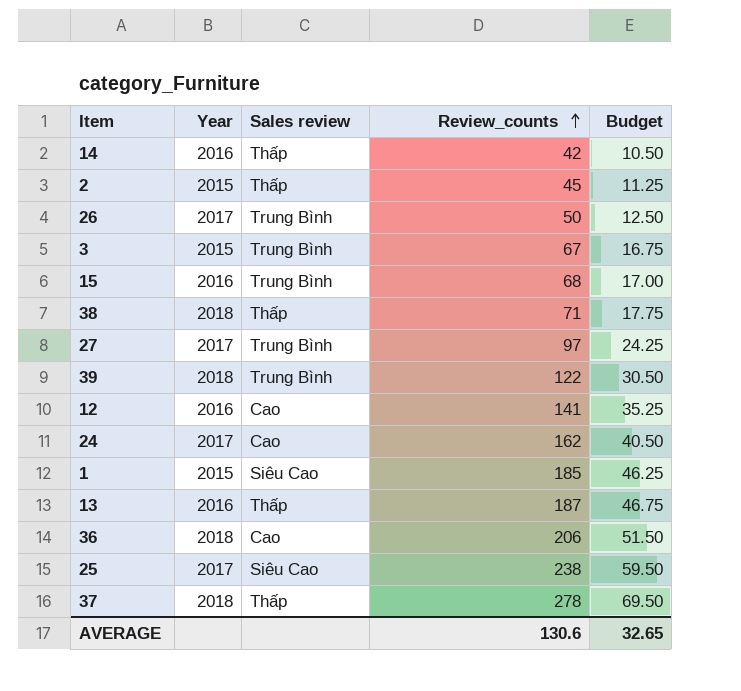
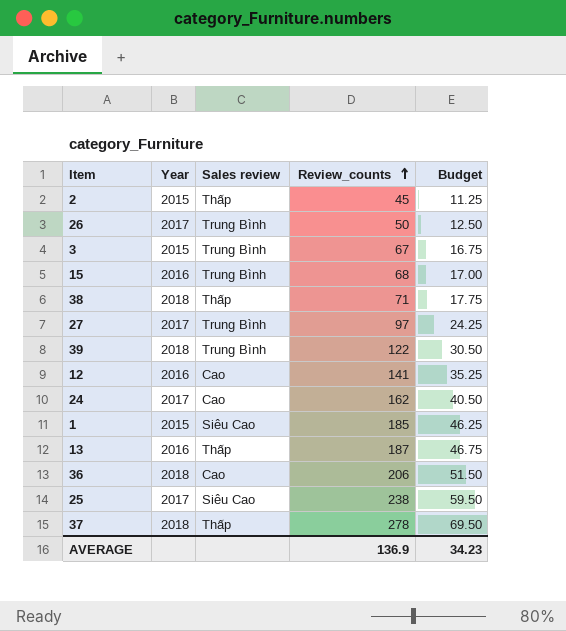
row 14: 2016 | Thấp | 42 | 10.50 -> none
AVERAGE | Review_counts: 130.6 -> 136.9
AVERAGE | Budget: 32.65 -> 34.23

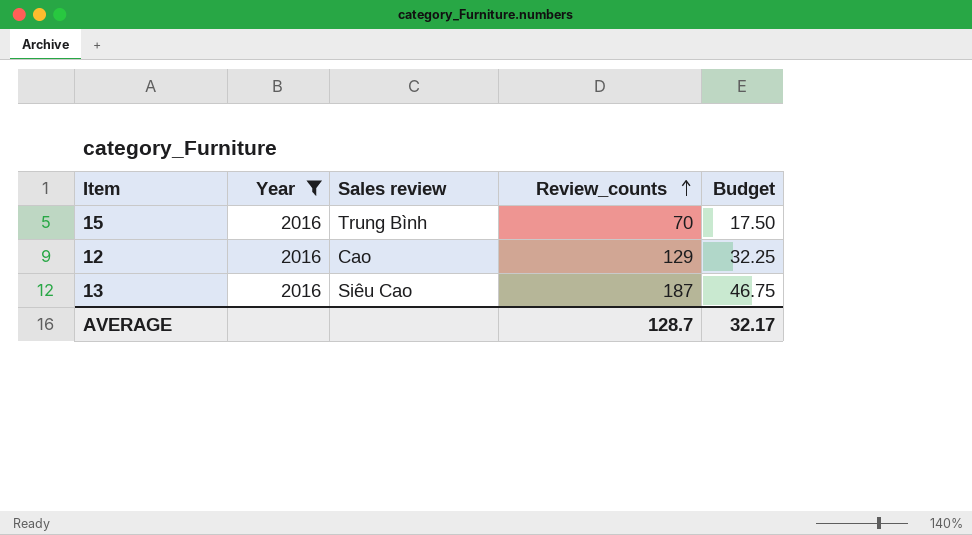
filter: none -> Year = 2016
15 | Review_counts: 68 -> 70
15 | Budget: 17.00 -> 17.50
12 | Review_counts: 141 -> 129
12 | Budget: 35.25 -> 32.25
13 | Sales review: Thấp -> Siêu Cao
AVERAGE | Review_counts: 136.9 -> 128.7
AVERAGE | Budget: 34.23 -> 32.17

